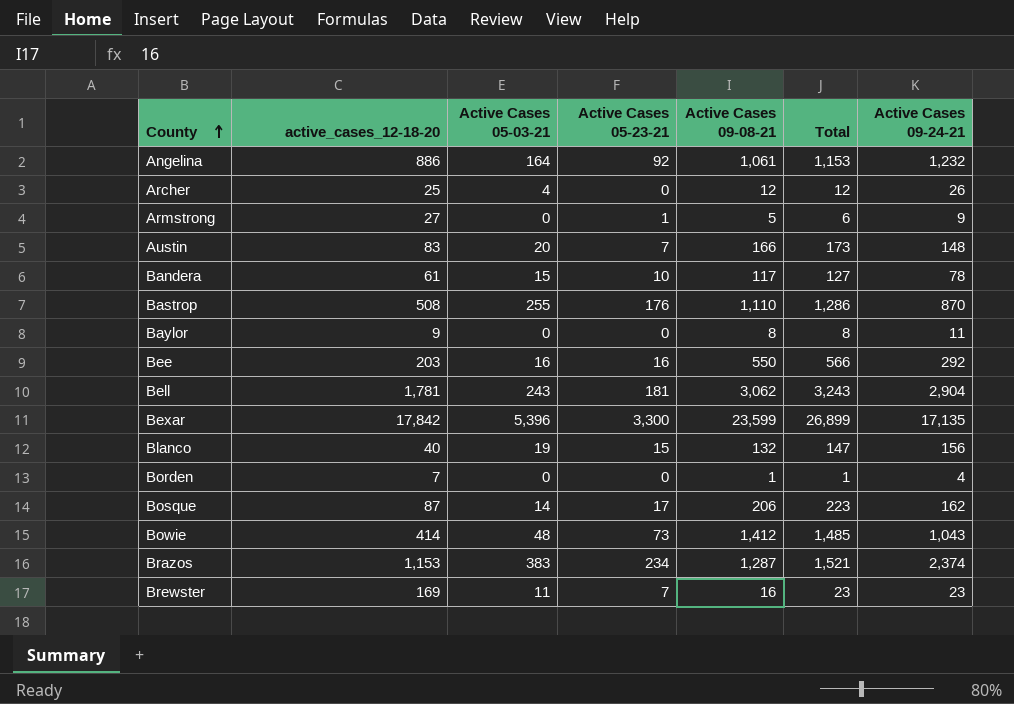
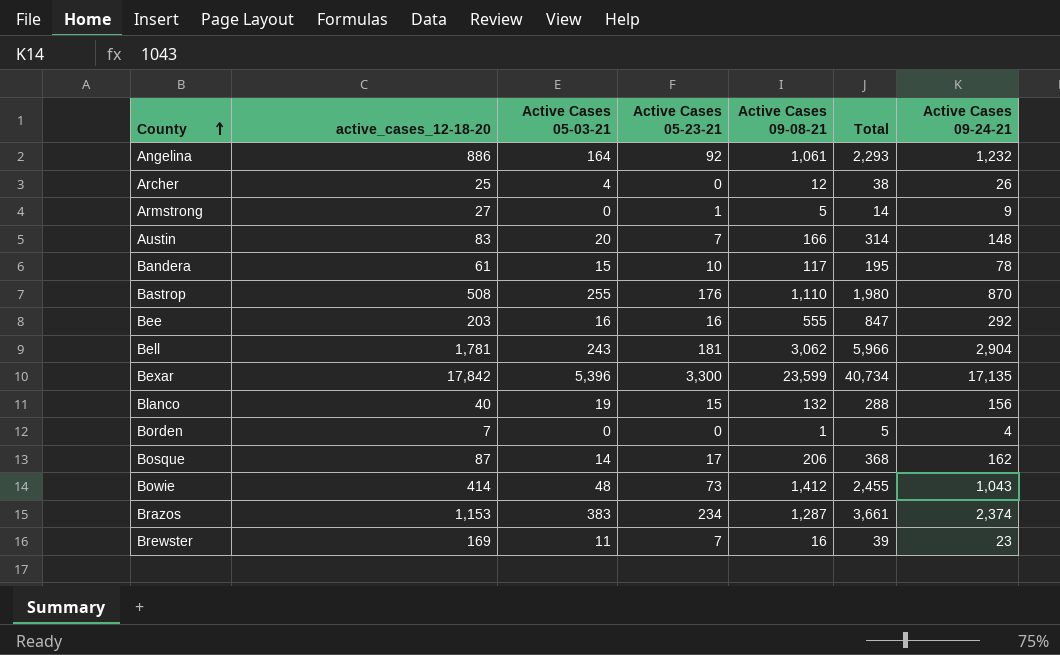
column Total | formula: [Active Cases 05-23-21] + [Active Cases 09-08-21] -> [Active Cases 09-08-21] + [Active Cases 09-24-21]
row Baylor: 9 | 0 | 0 | 8 | 8 | 11 -> none
Bee | Active Cases 09-08-21: 550 -> 555

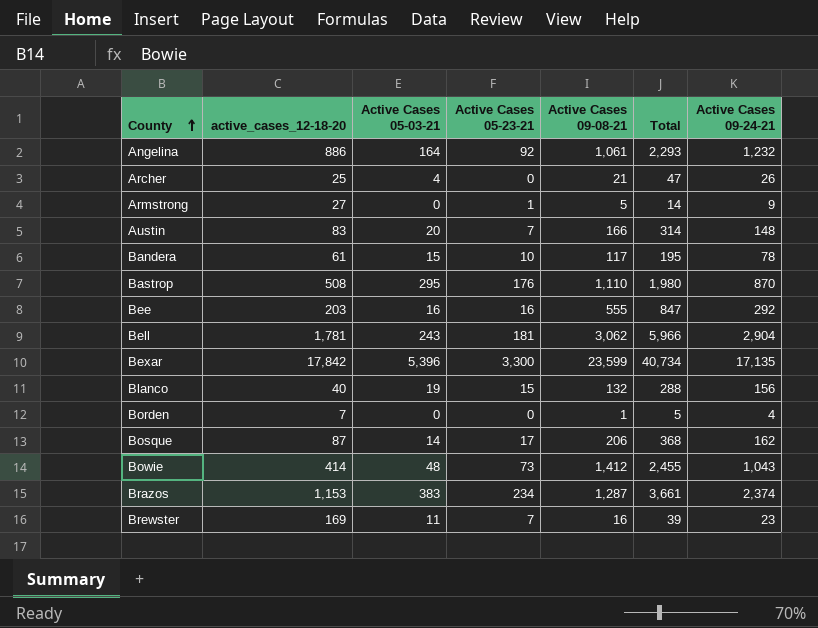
Archer | Active Cases 09-08-21: 12 -> 21
Archer | Total: 38 -> 47
Bastrop | Active Cases 05-03-21: 255 -> 295

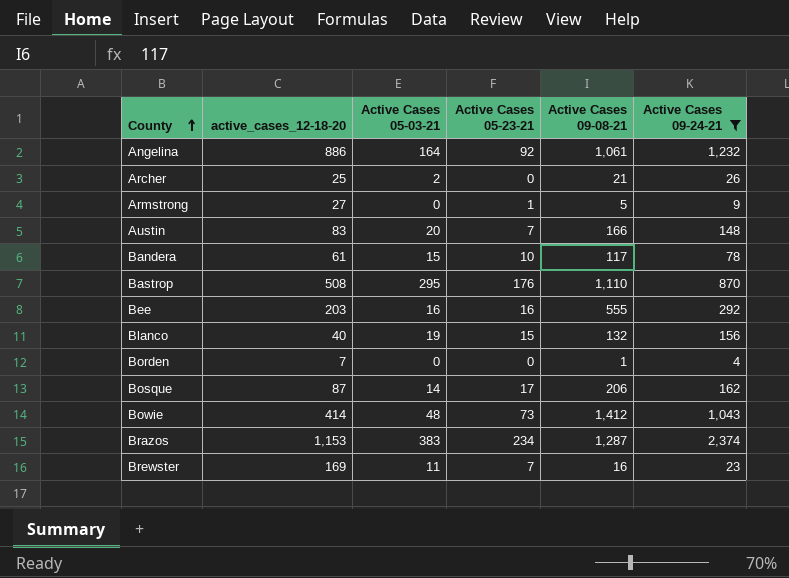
filter: none -> Active Cases 09-24-21 <= 2,374
column Total | formula: [Active Cases 09-08-21] + [Active Cases 09-24-21] -> none
Archer | Active Cases 05-03-21: 4 -> 2

